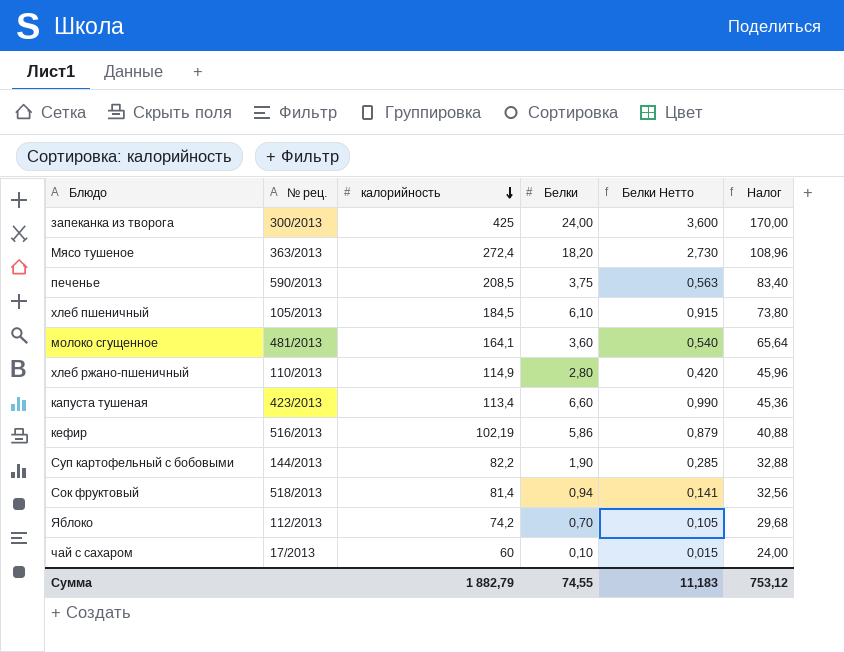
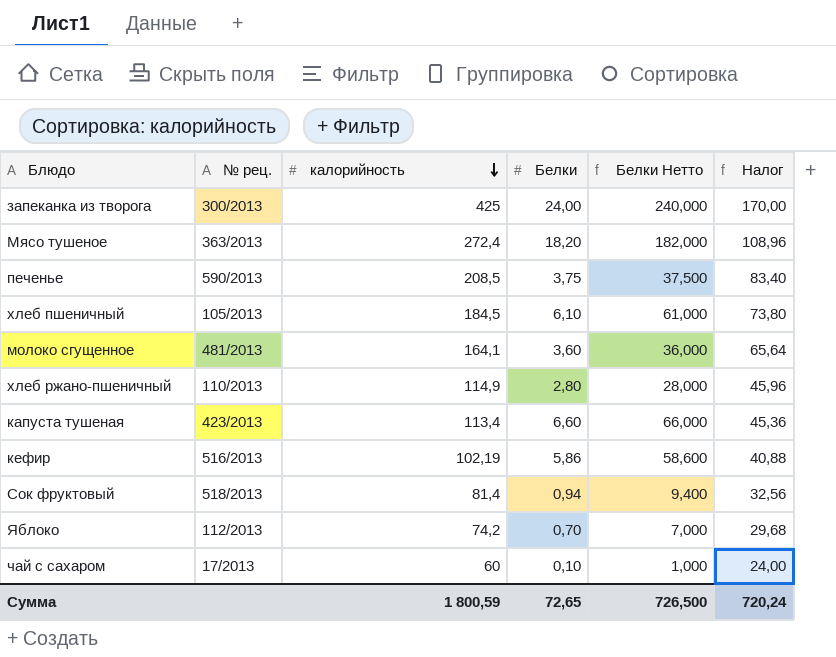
column Белки Нетто | formula: [Белки] * 0,15 -> [Белки] * 10
row Суп картофельный с бобовыми: 144/2013 | 82,2 | 1,90 | 0,285 | 32,88 -> none
Сумма | калорийность: 1 882,79 -> 1 800,59
Сумма | Белки: 74,55 -> 72,65
Сумма | Белки Нетто: 11,183 -> 726,500
Сумма | Налог: 753,12 -> 720,24

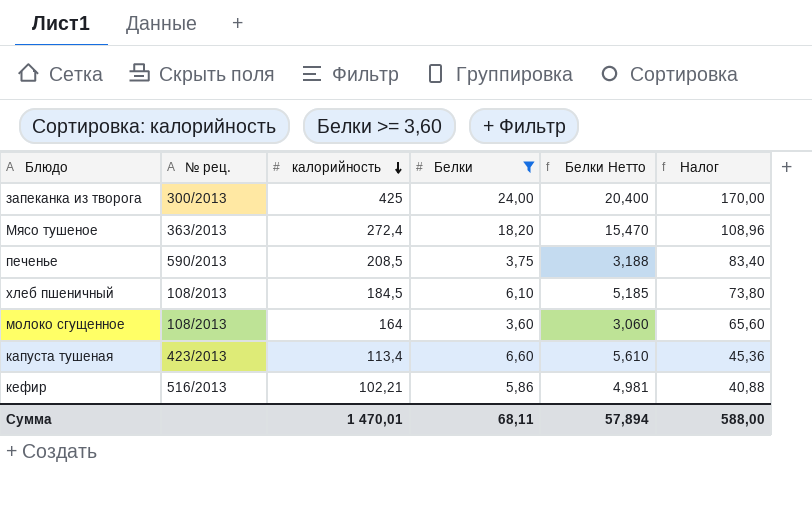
filter: none -> Белки >= 3,60
column Белки Нетто | formula: [Белки] * 10 -> [Белки] * 0,85
хлеб пшеничный | № рец.: 105/2013 -> 108/2013
молоко сгущенное | № рец.: 481/2013 -> 108/2013
молоко сгущенное | калорийность: 164,1 -> 164
молоко сгущенное | Налог: 65,64 -> 65,60
кефир | калорийность: 102,19 -> 102,21
Сумма | калорийность: 1 800,59 -> 1 470,01
Сумма | Белки: 72,65 -> 68,11
Сумма | Белки Нетто: 726,500 -> 57,894
Сумма | Налог: 720,24 -> 588,00

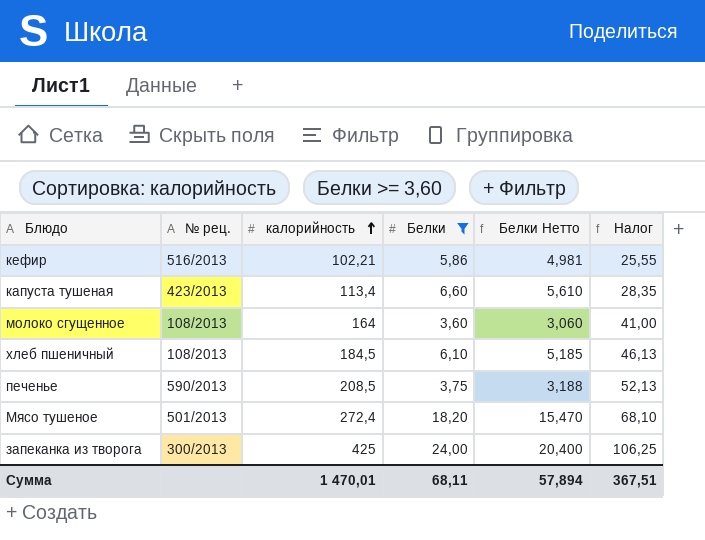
row order: калорийность descending -> калорийность ascending
column Налог | formula: [калорийность] * 0,4 -> [калорийность] * 0,25
Мясо тушеное | № рец.: 363/2013 -> 501/2013
Сумма | Налог: 588,00 -> 367,51

